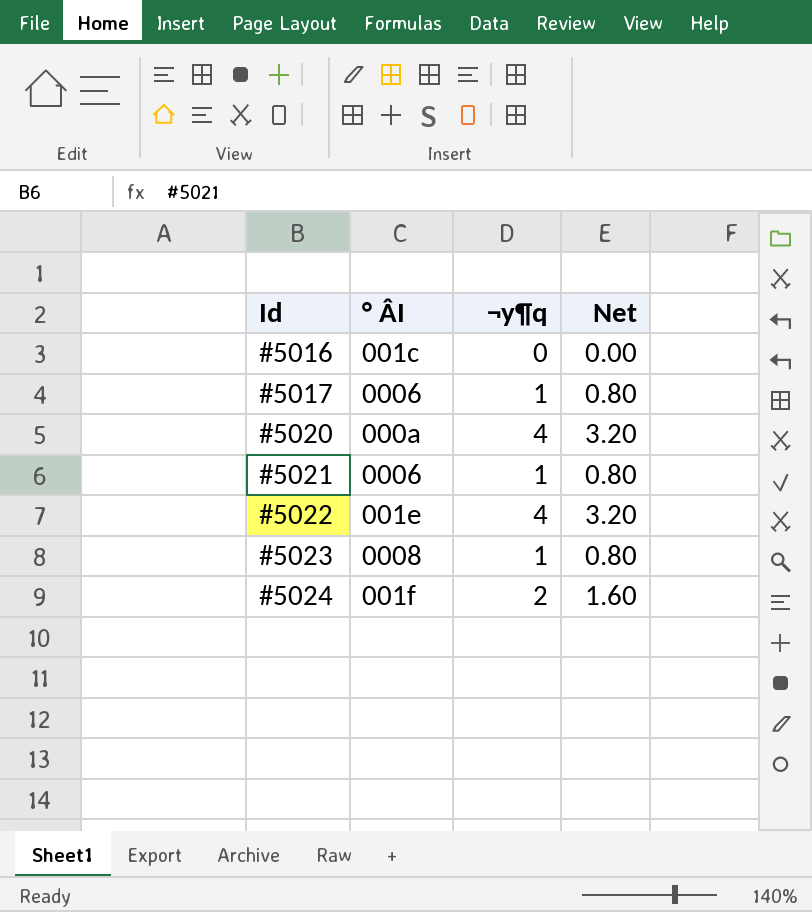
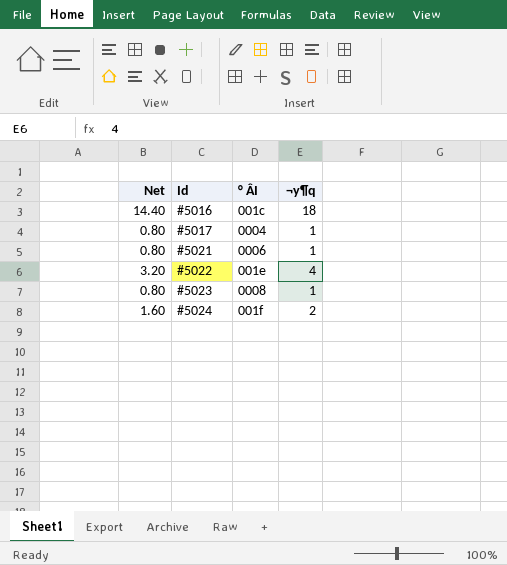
column Net | position: 4 -> 1
row #5020: 000a | 4 | 3.20 -> none
#5016 | Net: 0.00 -> 14.40
#5016 | ¬y¶q: 0 -> 18
#5017 | ° ÂI: 0006 -> 0004

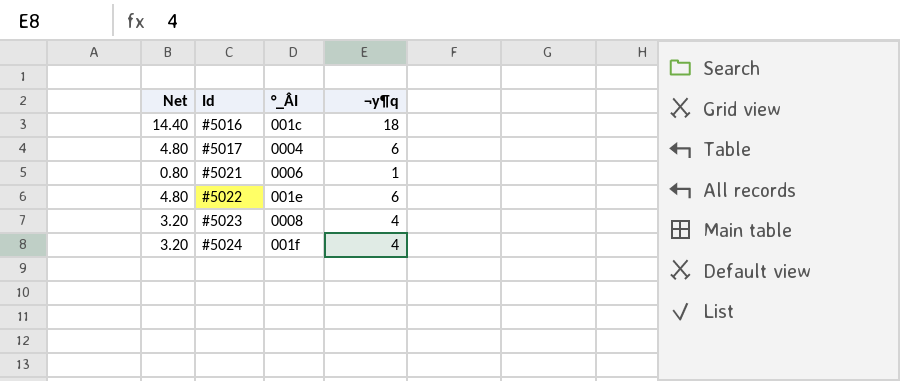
column name: ° ÂI -> °_ÂI
#5017 | Net: 0.80 -> 4.80
#5017 | ¬y¶q: 1 -> 6
#5022 | Net: 3.20 -> 4.80
#5022 | ¬y¶q: 4 -> 6
#5023 | Net: 0.80 -> 3.20
#5023 | ¬y¶q: 1 -> 4
#5024 | Net: 1.60 -> 3.20
#5024 | ¬y¶q: 2 -> 4

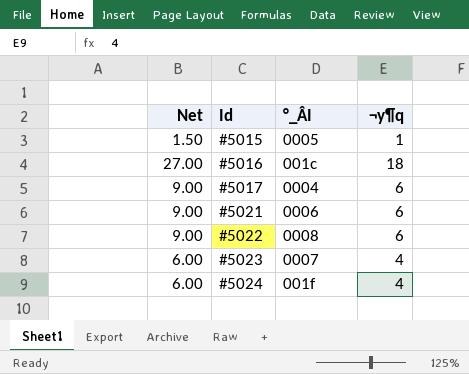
column Net | formula: [¬y¶q] * 0.8 -> [¬y¶q] * 1.5
row #5015: none -> 1.50 | 0005 | 1
#5021 | ¬y¶q: 1 -> 6
#5022 | °_ÂI: 001e -> 0008
#5023 | °_ÂI: 0008 -> 0007

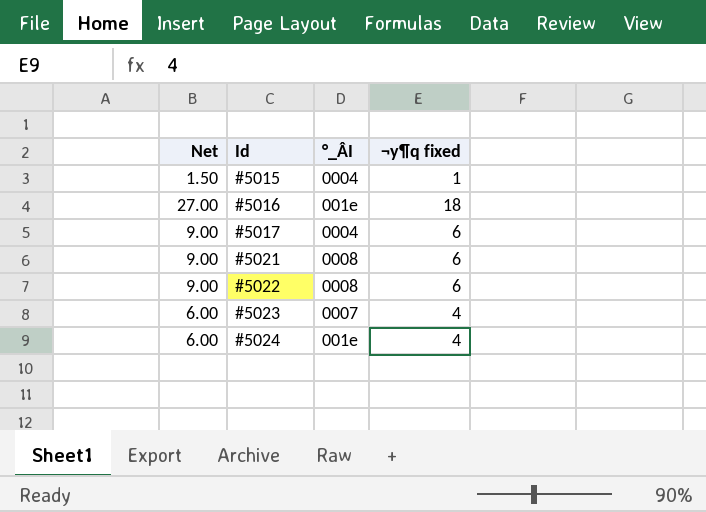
column name: ¬y¶q -> ¬y¶q fixed
#5015 | °_ÂI: 0005 -> 0004
#5016 | °_ÂI: 001c -> 001e
#5021 | °_ÂI: 0006 -> 0008
#5024 | °_ÂI: 001f -> 001e

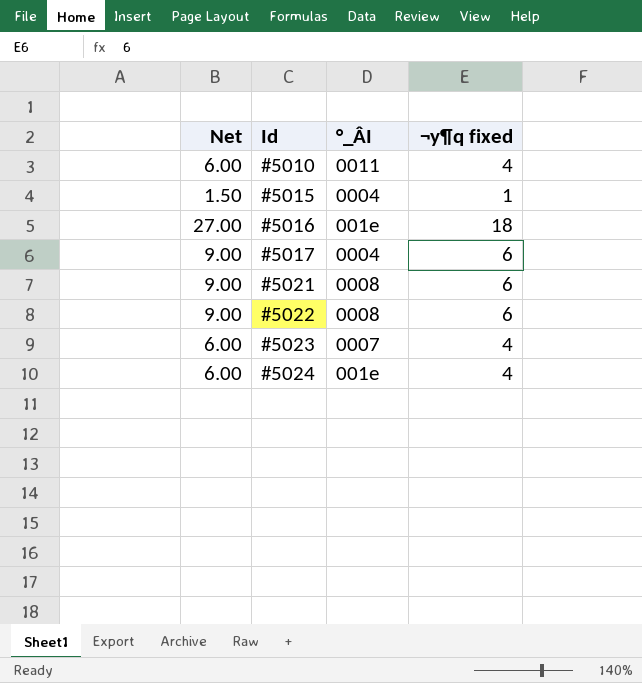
row #5010: none -> 6.00 | 0011 | 4

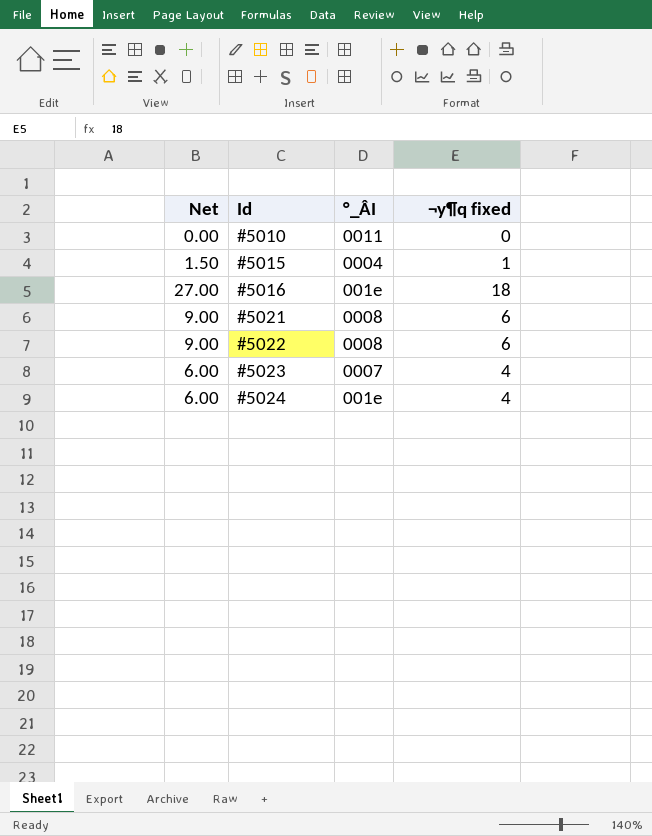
row #5017: 9.00 | 0004 | 6 -> none
#5010 | Net: 6.00 -> 0.00
#5010 | ¬y¶q fixed: 4 -> 0

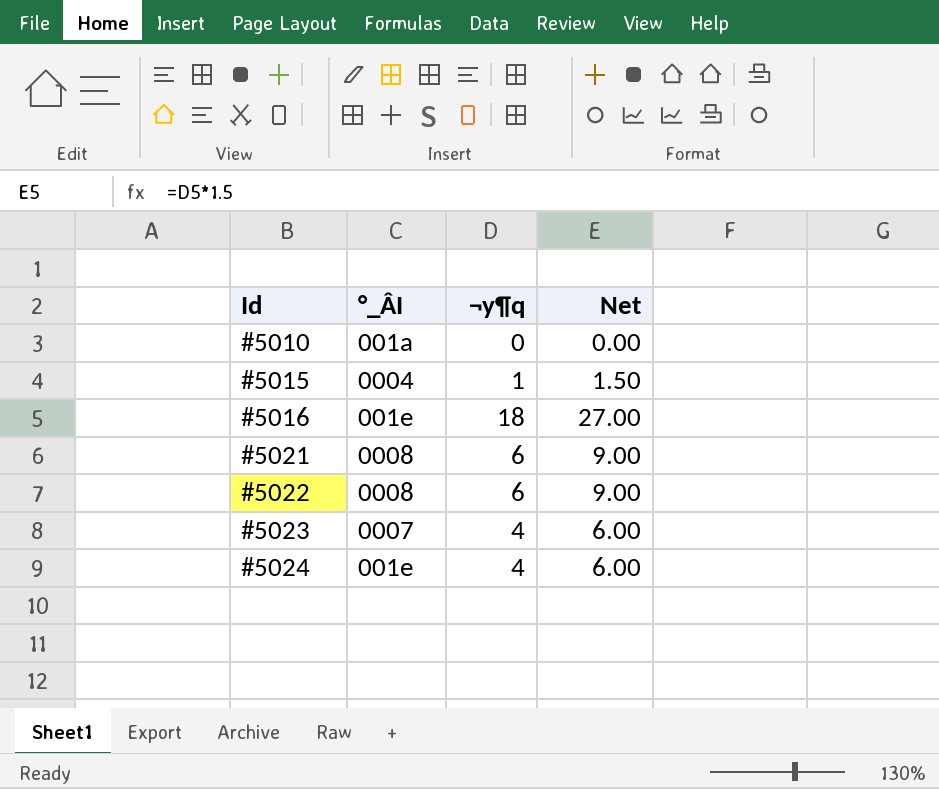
column name: ¬y¶q fixed -> ¬y¶q
column Net | position: 1 -> 4
#5010 | °_ÂI: 0011 -> 001a

